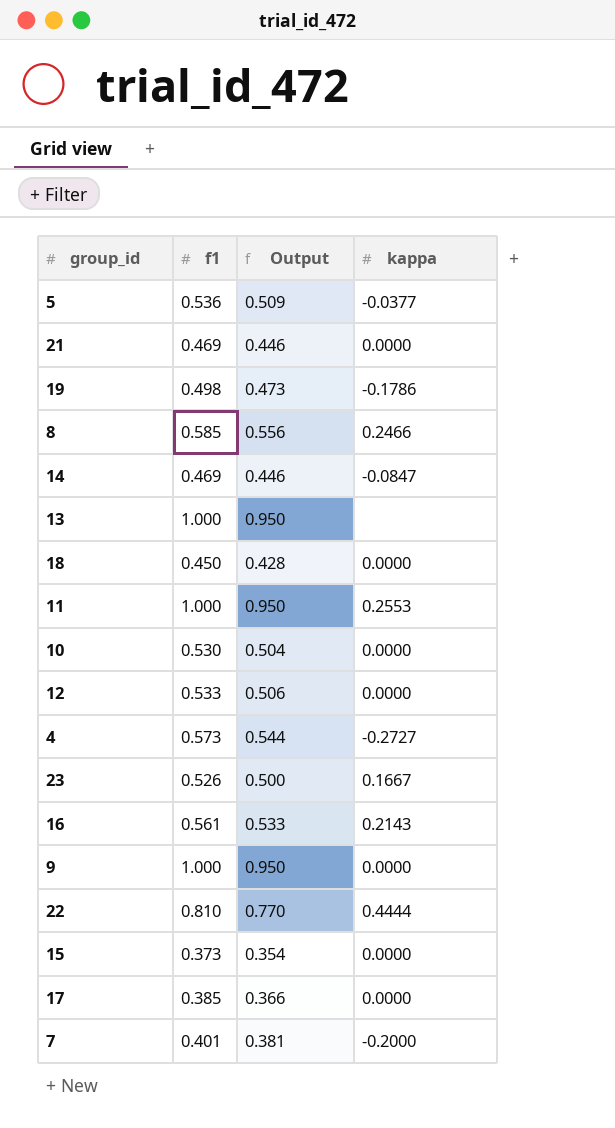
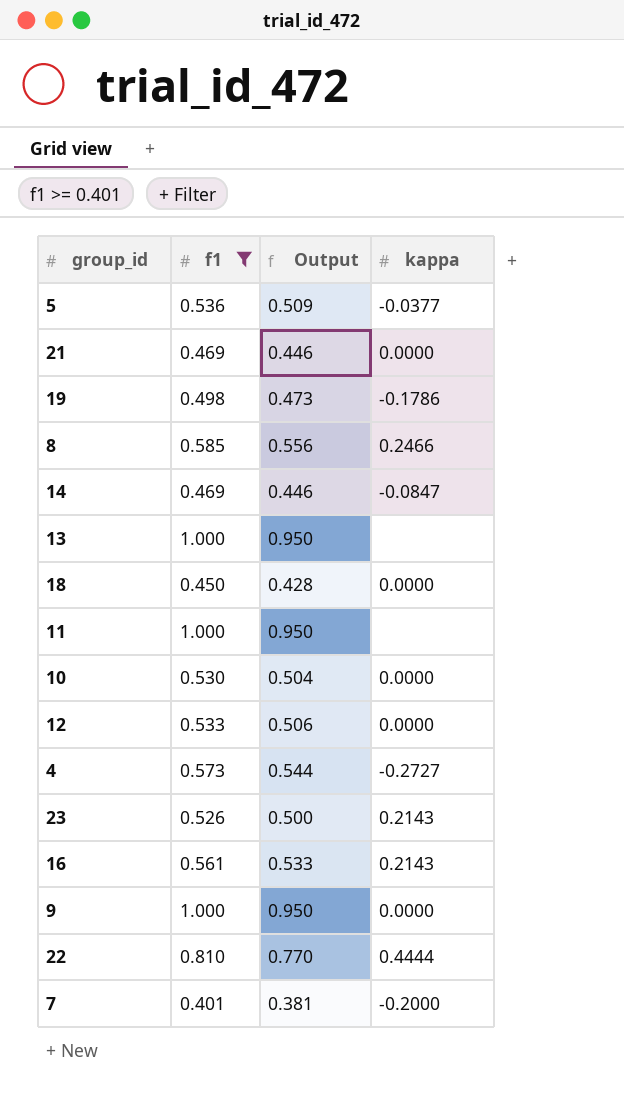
filter: none -> f1 >= 0.401
11 | kappa: 0.2553 -> none
23 | kappa: 0.1667 -> 0.2143

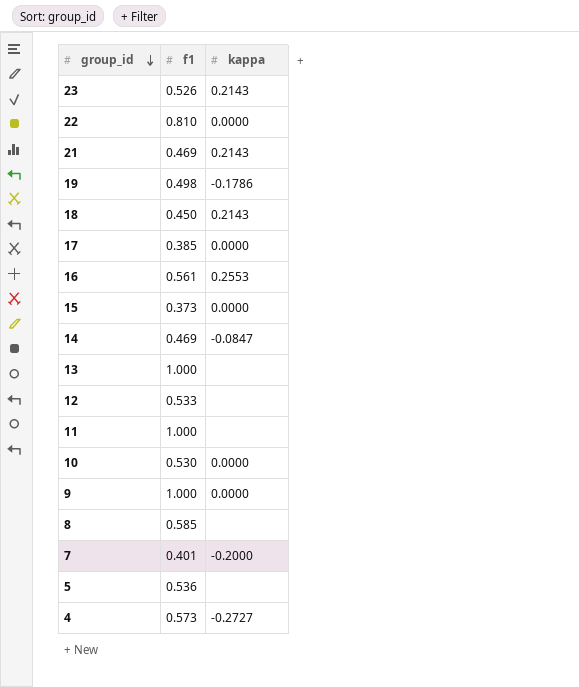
filter: f1 >= 0.401 -> none
row order: none -> group_id descending
column Output | formula: [f1] * 0.95 -> none
22 | kappa: 0.4444 -> 0.0000
21 | kappa: 0.0000 -> 0.2143
18 | kappa: 0.0000 -> 0.2143
16 | kappa: 0.2143 -> 0.2553
12 | kappa: 0.0000 -> none
8 | kappa: 0.2466 -> none
5 | kappa: -0.0377 -> none

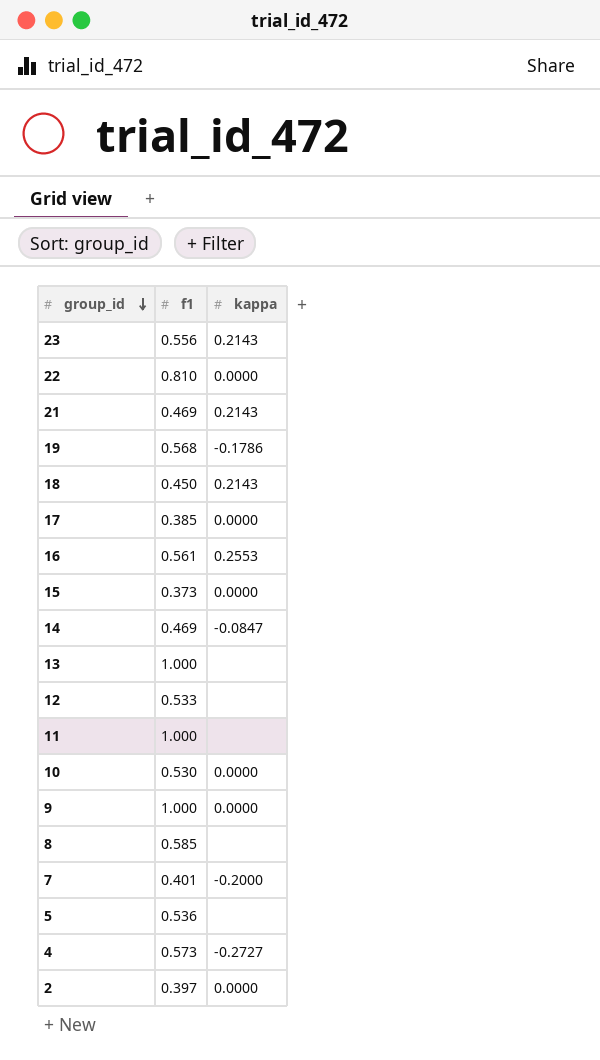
23 | f1: 0.526 -> 0.556
19 | f1: 0.498 -> 0.568
row 2: none -> 0.397 | 0.0000

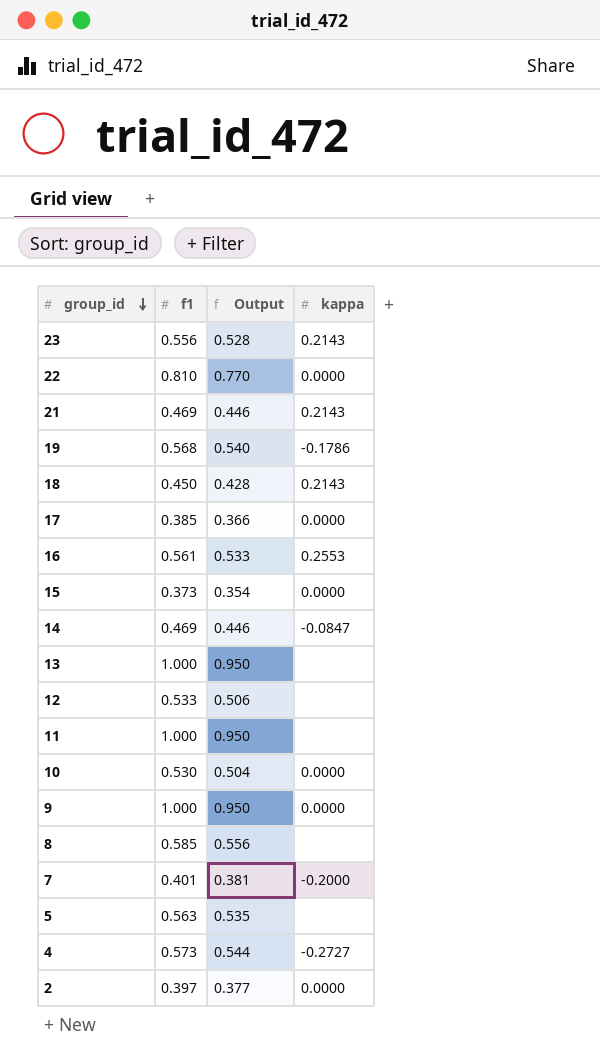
column Output | formula: none -> [f1] * 0.95
5 | f1: 0.536 -> 0.563

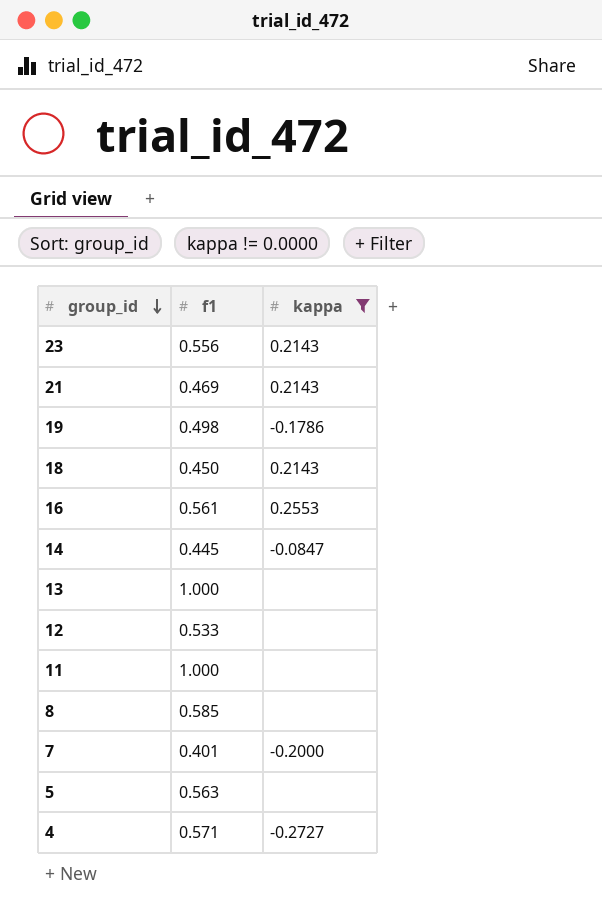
filter: none -> kappa != 0.0000
column Output | formula: [f1] * 0.95 -> none
19 | f1: 0.568 -> 0.498
14 | f1: 0.469 -> 0.445
4 | f1: 0.573 -> 0.571

